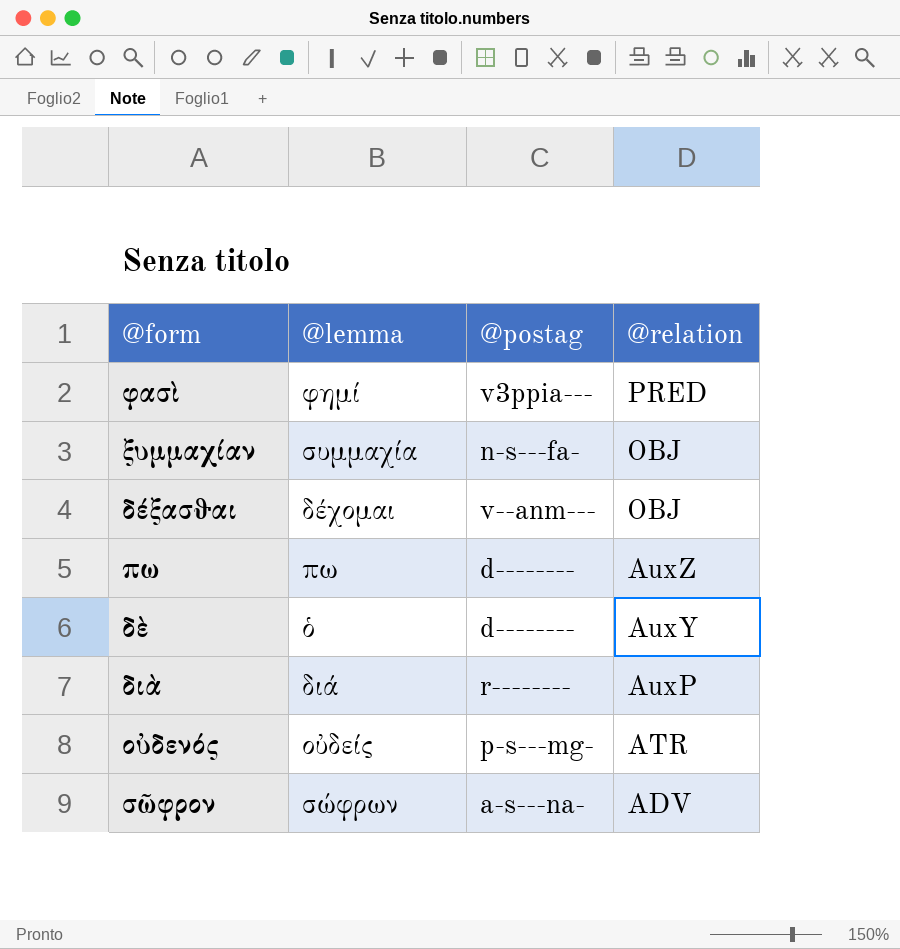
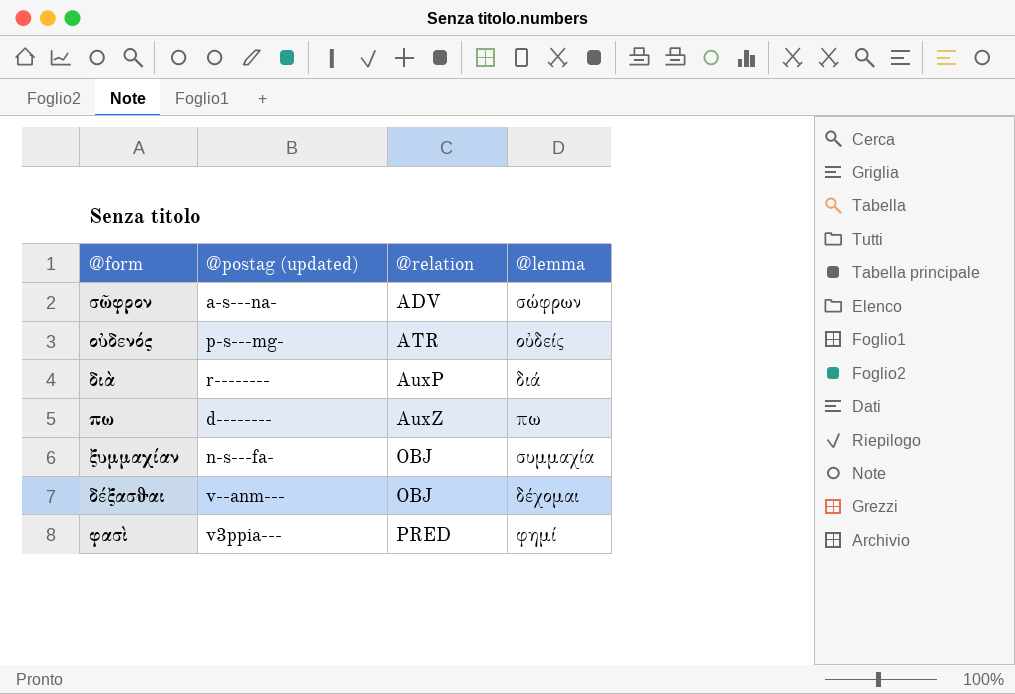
row order: @relation descending -> @relation ascending
column name: @postag -> @postag (updated)
column @lemma | position: 2 -> 4
row δὲ: ὁ | d-------- | AuxY -> none

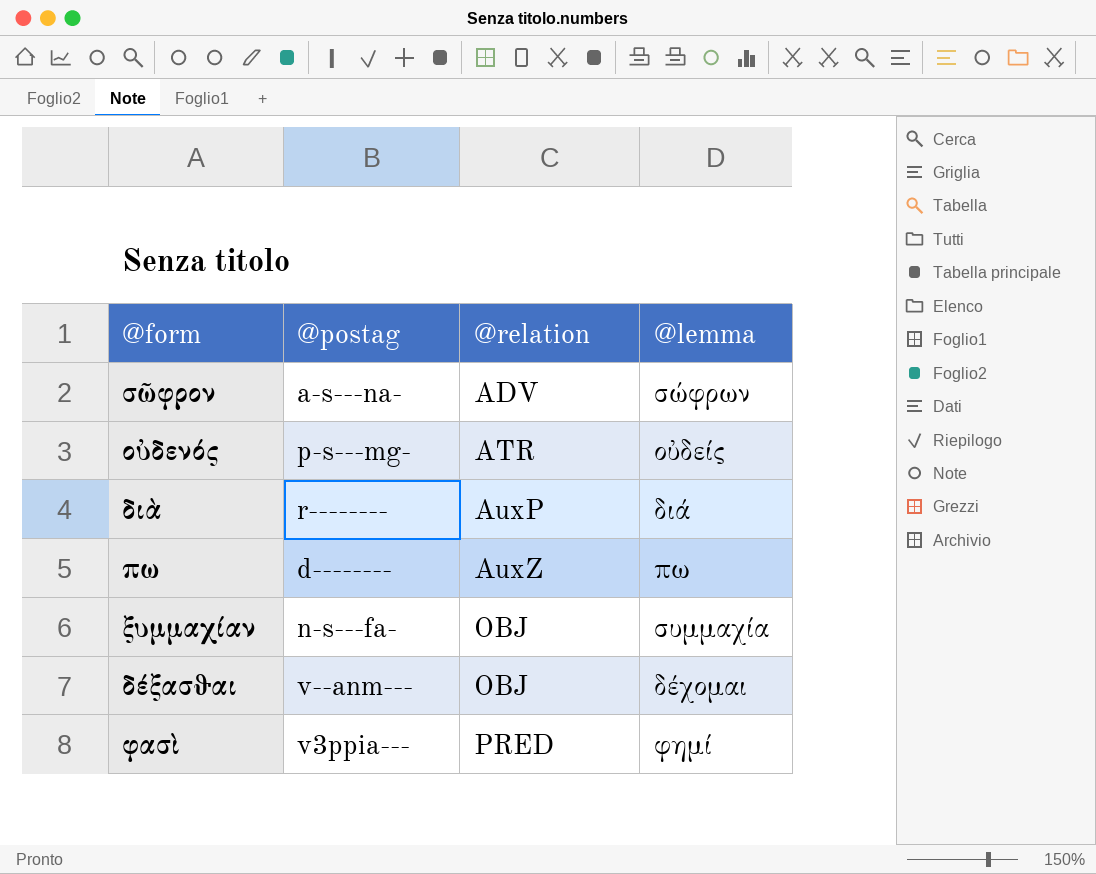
column name: @postag (updated) -> @postag

